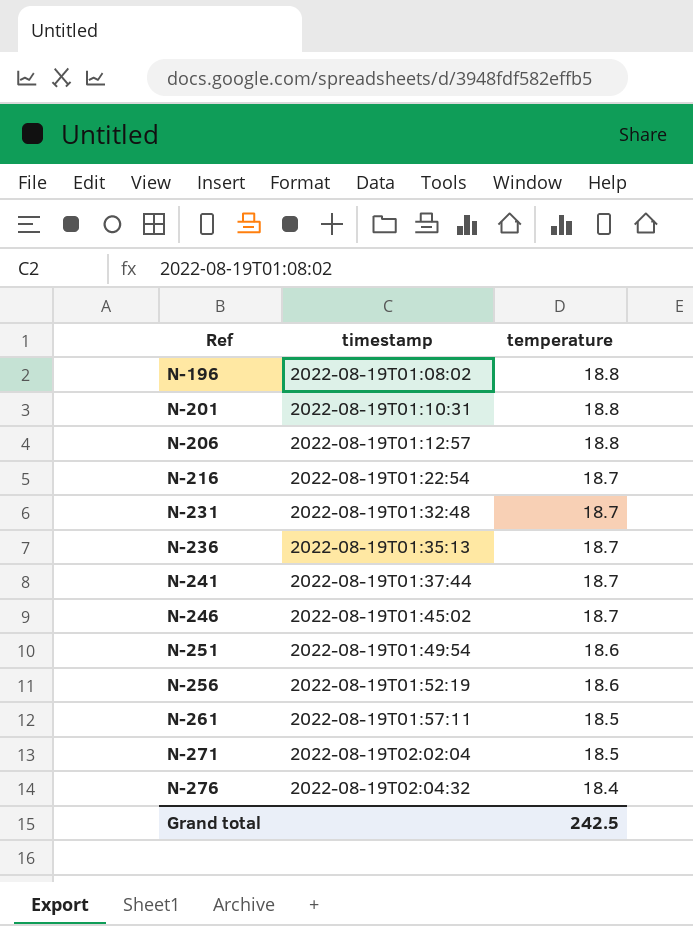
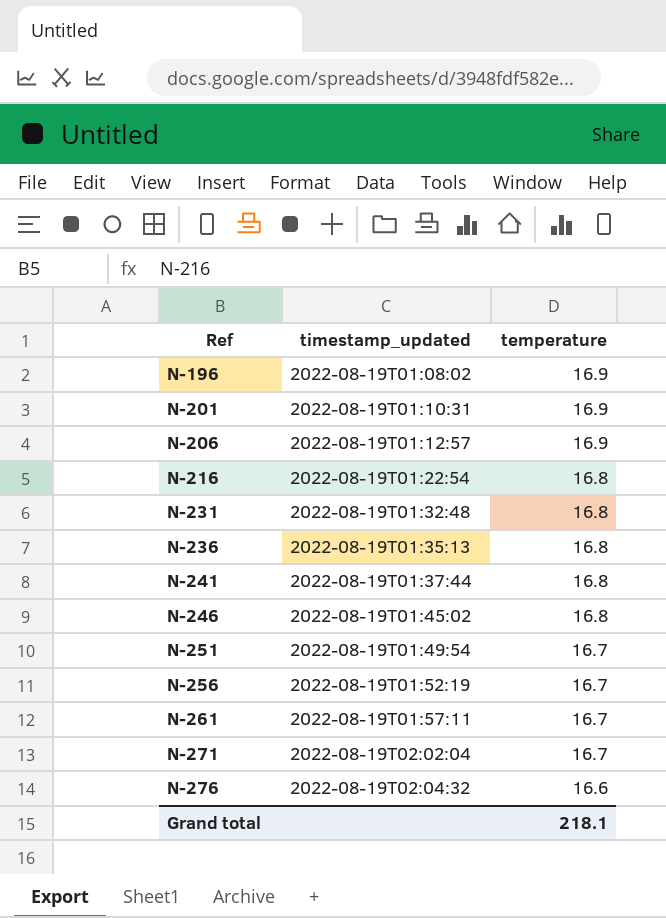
column name: timestamp -> timestamp_updated
N-196 | temperature: 18.8 -> 16.9
N-201 | temperature: 18.8 -> 16.9
N-206 | temperature: 18.8 -> 16.9
N-216 | temperature: 18.7 -> 16.8
N-231 | temperature: 18.7 -> 16.8
N-236 | temperature: 18.7 -> 16.8
N-241 | temperature: 18.7 -> 16.8
N-246 | temperature: 18.7 -> 16.8
N-251 | temperature: 18.6 -> 16.7
N-256 | temperature: 18.6 -> 16.7
N-261 | temperature: 18.5 -> 16.7
N-271 | temperature: 18.5 -> 16.7
N-276 | temperature: 18.4 -> 16.6
Grand total | temperature: 242.5 -> 218.1

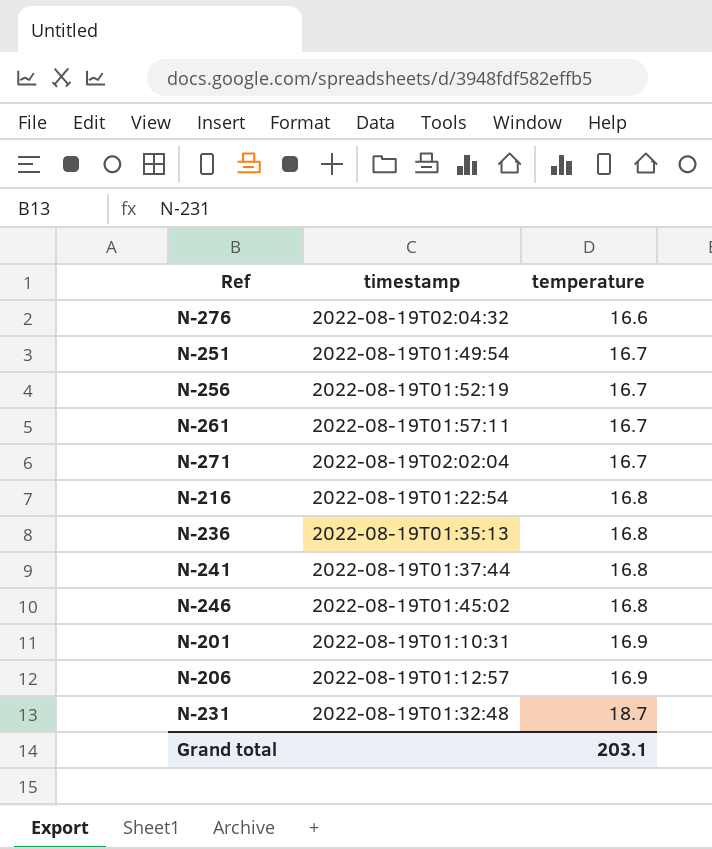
row order: Ref ascending -> temperature ascending
column name: timestamp_updated -> timestamp
row N-196: 2022-08-19T01:08:02 | 16.9 -> none
N-231 | temperature: 16.8 -> 18.7
Grand total | temperature: 218.1 -> 203.1

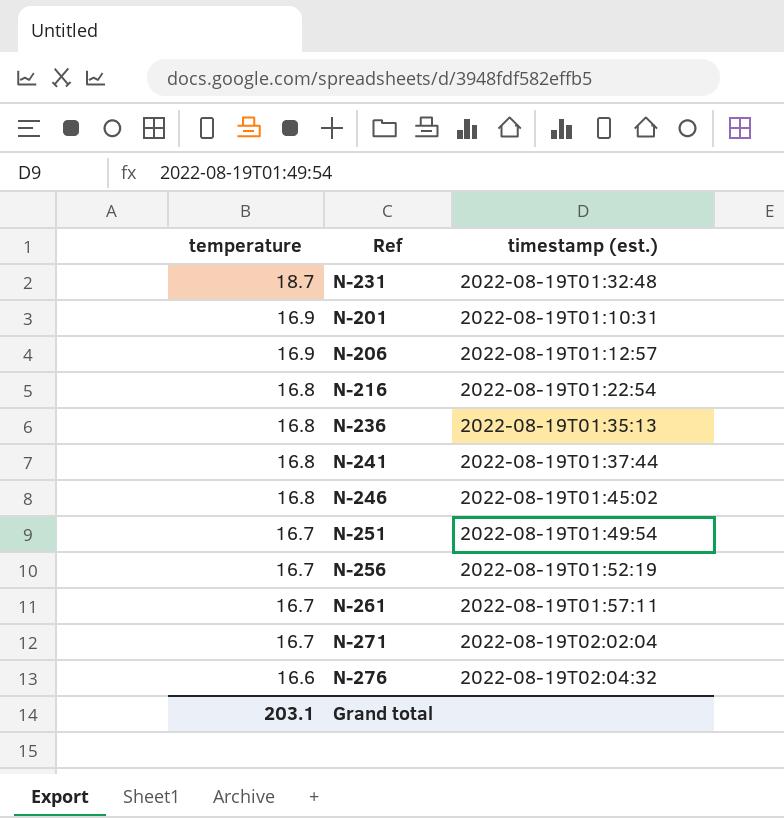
row order: temperature ascending -> temperature descending
column temperature | position: 3 -> 1
column name: timestamp -> timestamp (est.)

